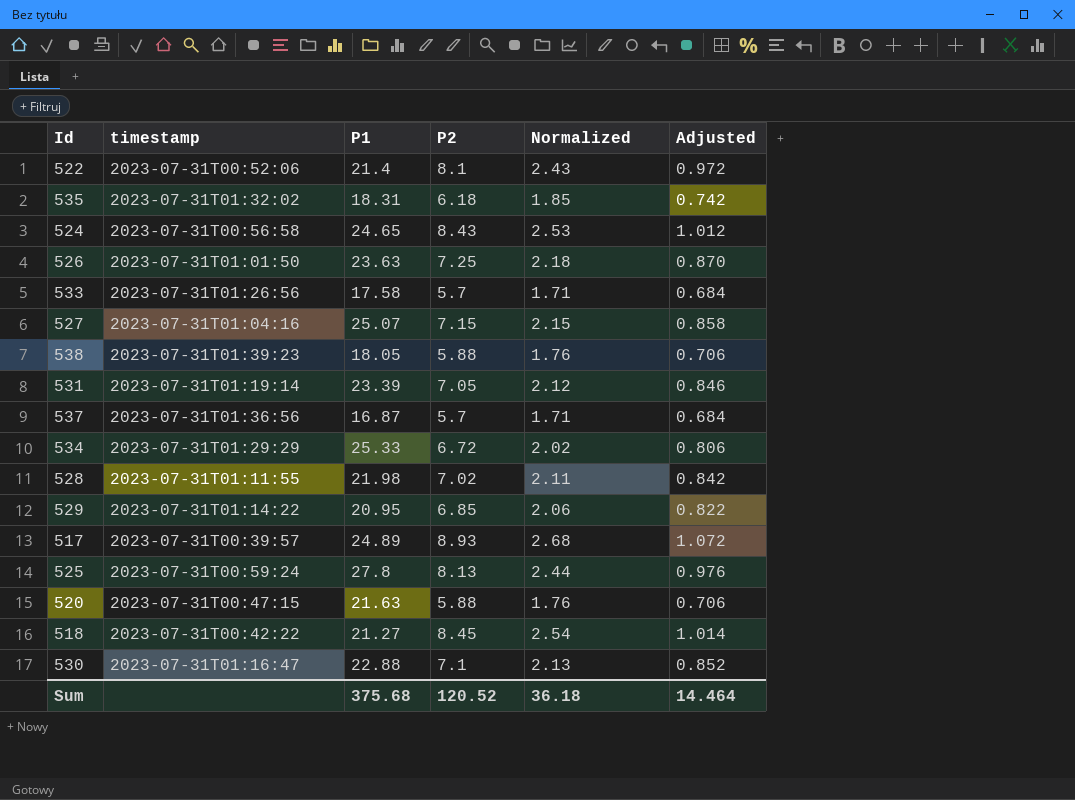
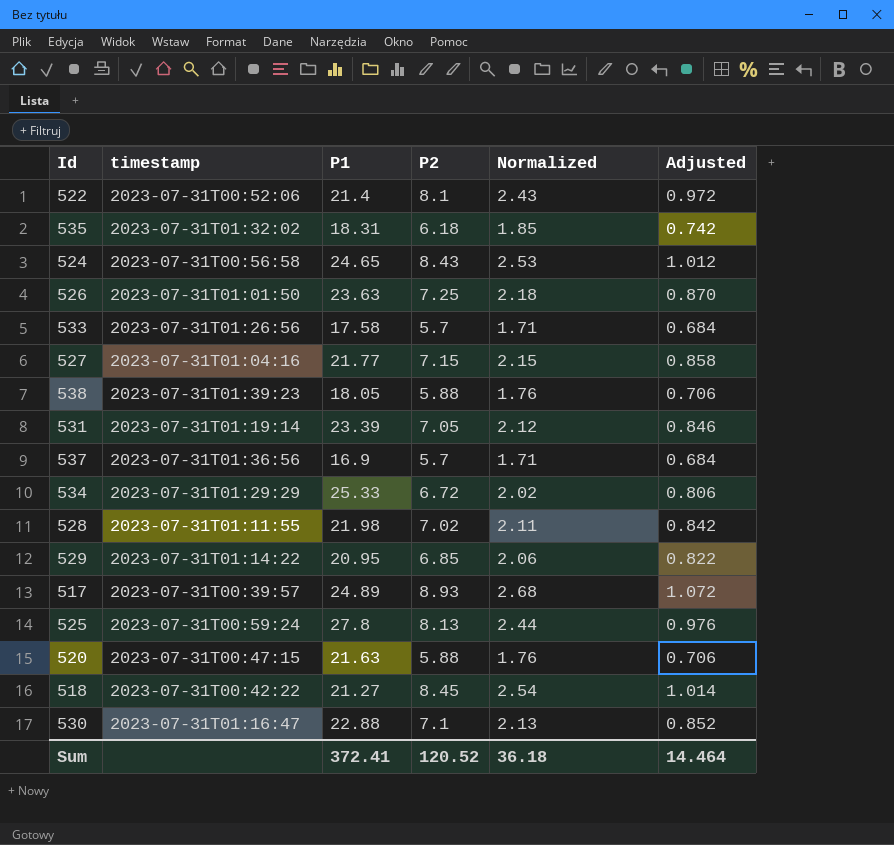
527 | P1: 25.07 -> 21.77
537 | P1: 16.87 -> 16.9
Sum | P1: 375.68 -> 372.41

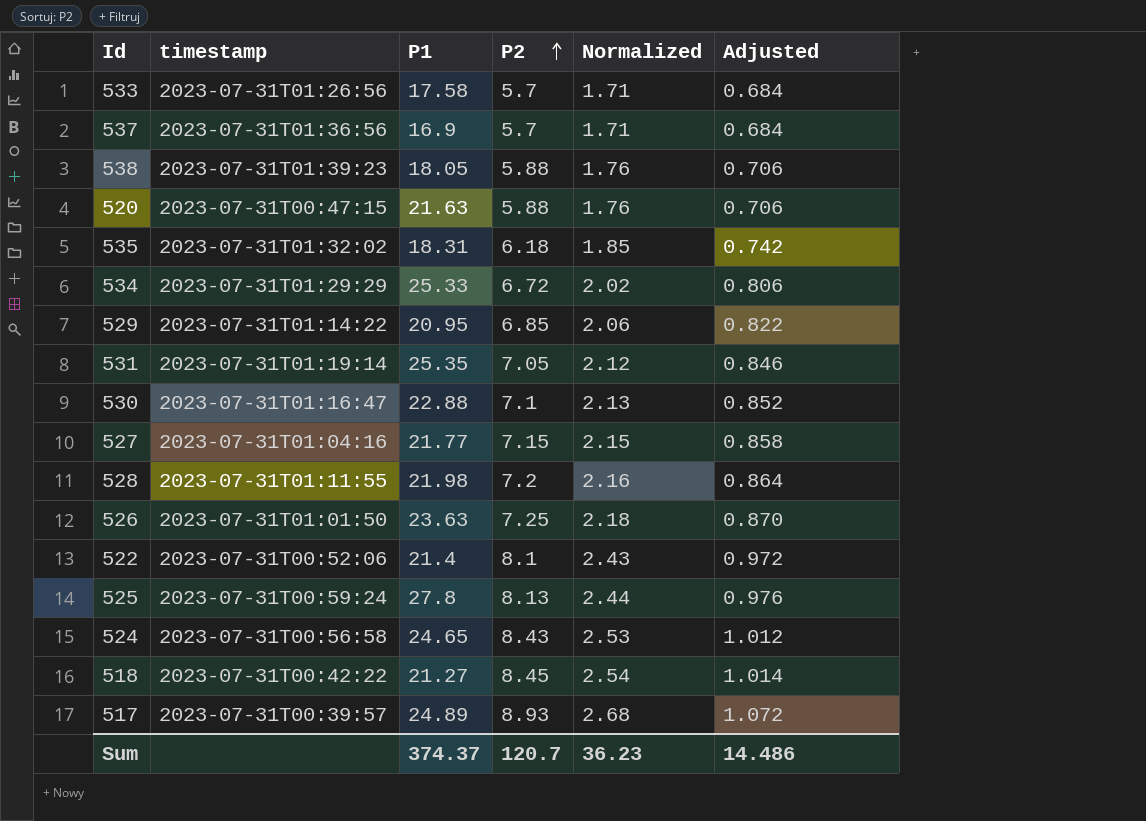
row order: none -> P2 ascending
531 | P1: 23.39 -> 25.35
528 | P2: 7.02 -> 7.2
528 | Normalized: 2.11 -> 2.16
528 | Adjusted: 0.842 -> 0.864
Sum | P1: 372.41 -> 374.37
Sum | P2: 120.52 -> 120.7
Sum | Normalized: 36.18 -> 36.23
Sum | Adjusted: 14.464 -> 14.486

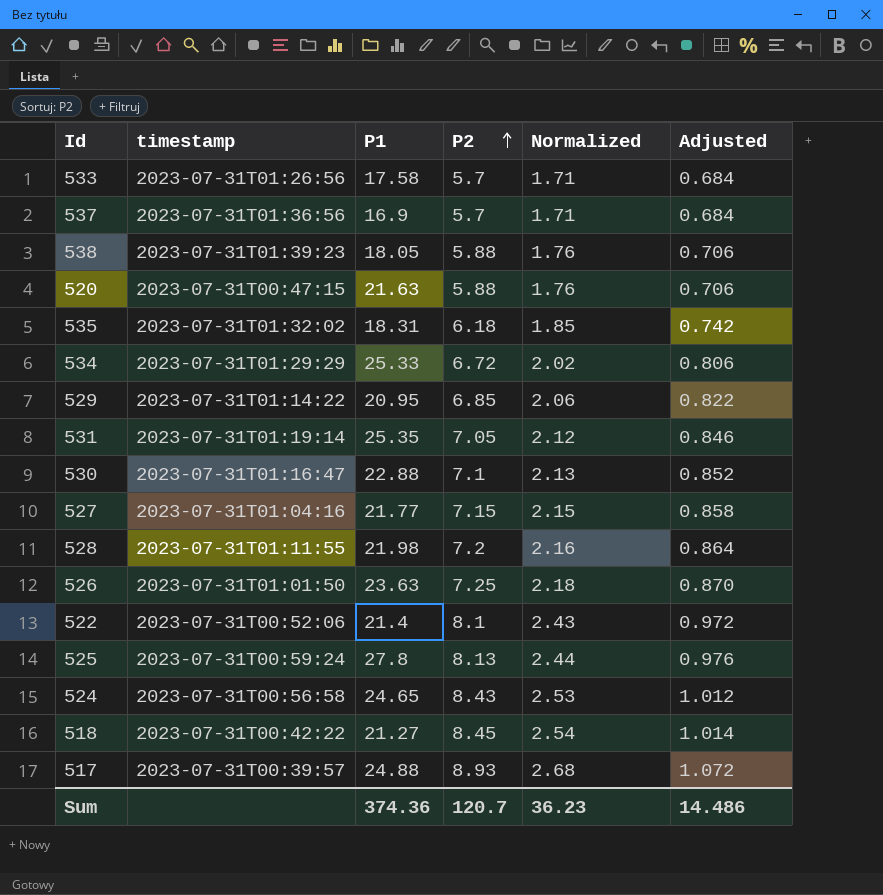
517 | P1: 24.89 -> 24.88
Sum | P1: 374.37 -> 374.36

